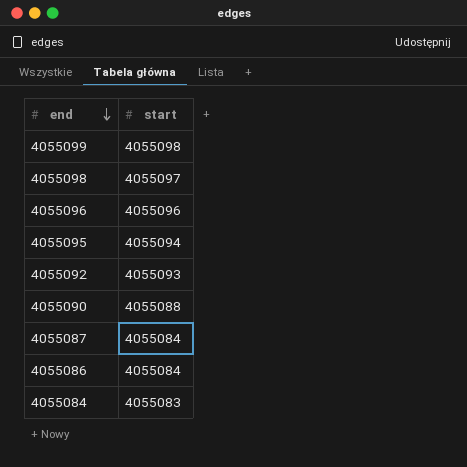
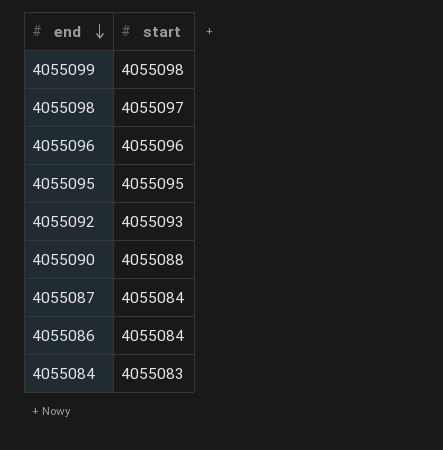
4055095 | start: 4055094 -> 4055095

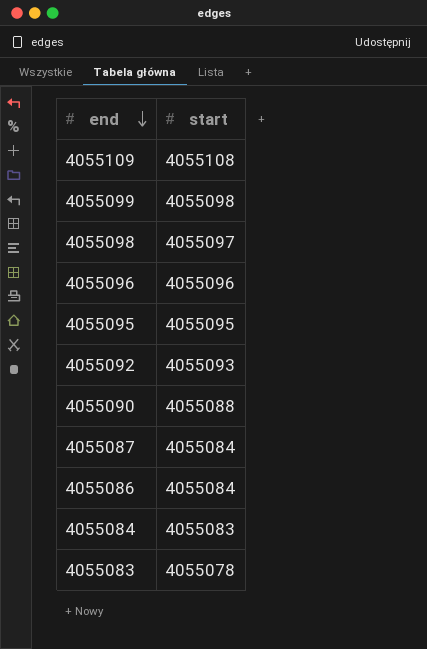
row 4055109: none -> 4055108
row 4055083: none -> 4055078

